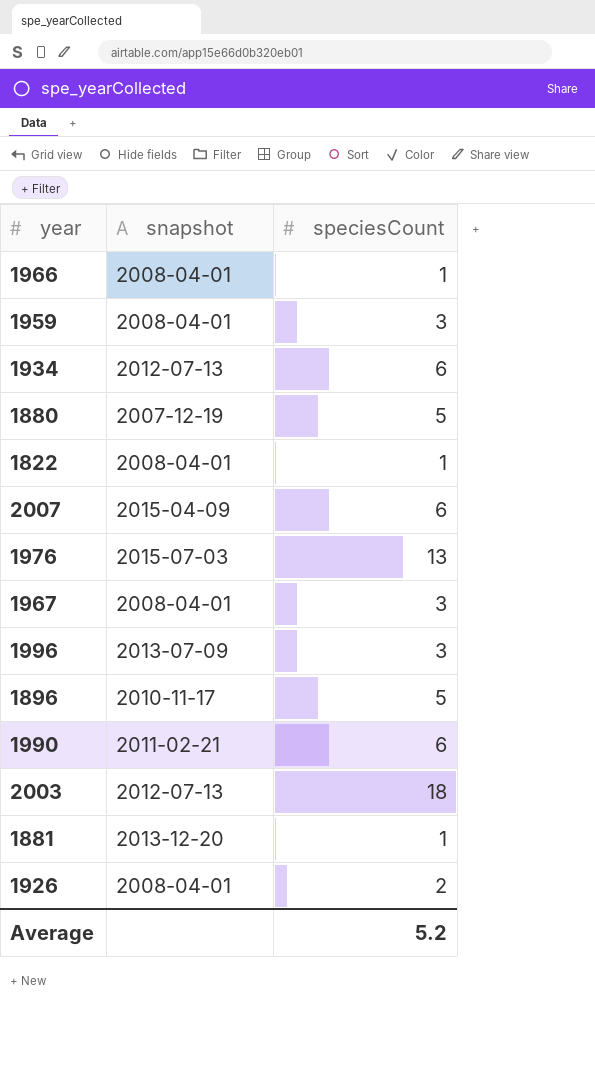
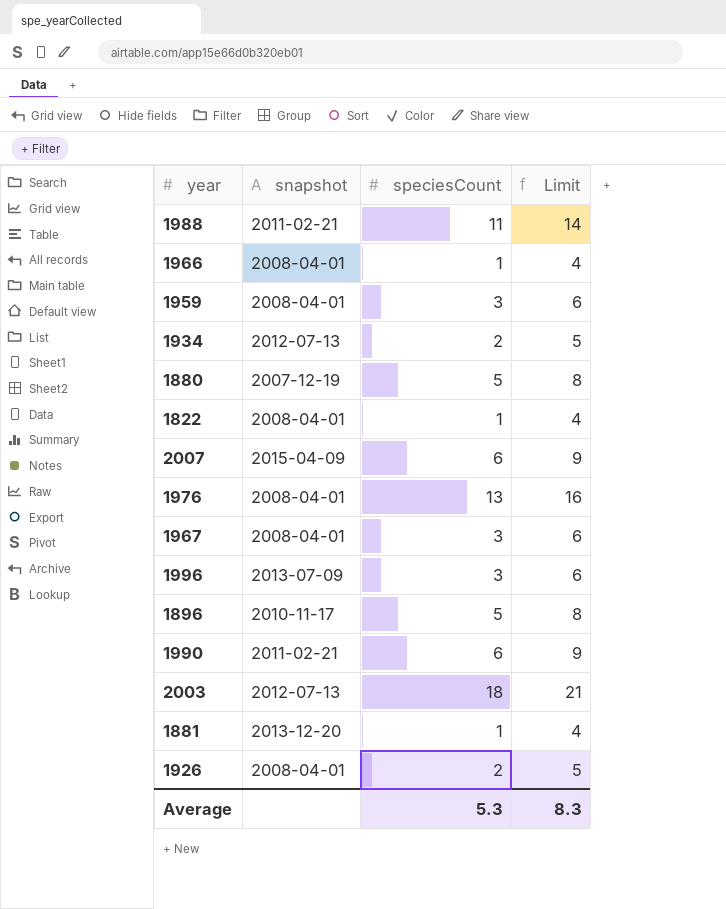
column Limit | formula: none -> [speciesCount] + 3
row 1988: none -> 2011-02-21 | 11 | 14
1934 | speciesCount: 6 -> 2
1976 | snapshot: 2015-07-03 -> 2008-04-01
Average | speciesCount: 5.2 -> 5.3

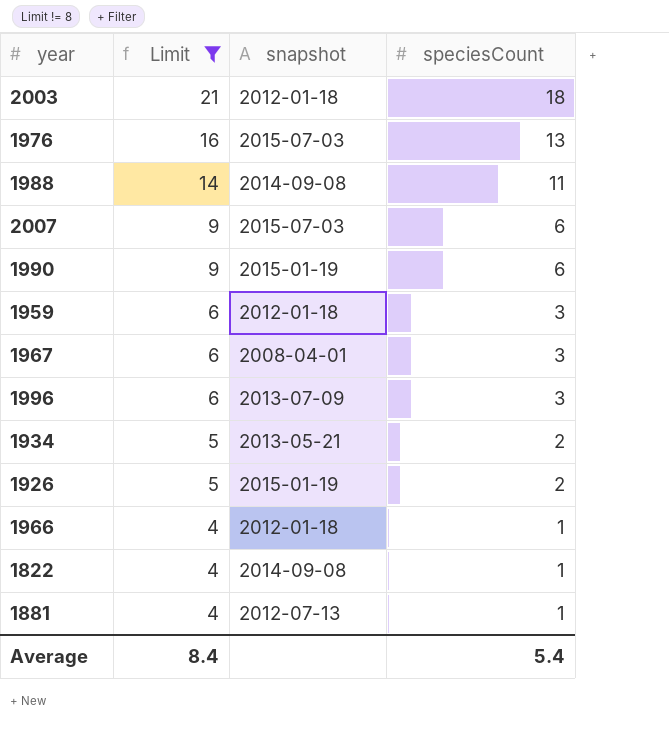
filter: none -> Limit != 8
row order: none -> Limit descending
column Limit | position: 4 -> 2
2003 | snapshot: 2012-07-13 -> 2012-01-18
1976 | snapshot: 2008-04-01 -> 2015-07-03
1988 | snapshot: 2011-02-21 -> 2014-09-08
2007 | snapshot: 2015-04-09 -> 2015-07-03
1990 | snapshot: 2011-02-21 -> 2015-01-19
1959 | snapshot: 2008-04-01 -> 2012-01-18
1934 | snapshot: 2012-07-13 -> 2013-05-21
1926 | snapshot: 2008-04-01 -> 2015-01-19
1966 | snapshot: 2008-04-01 -> 2012-01-18
1822 | snapshot: 2008-04-01 -> 2014-09-08
1881 | snapshot: 2013-12-20 -> 2012-07-13
Average | Limit: 8.3 -> 8.4
Average | speciesCount: 5.3 -> 5.4

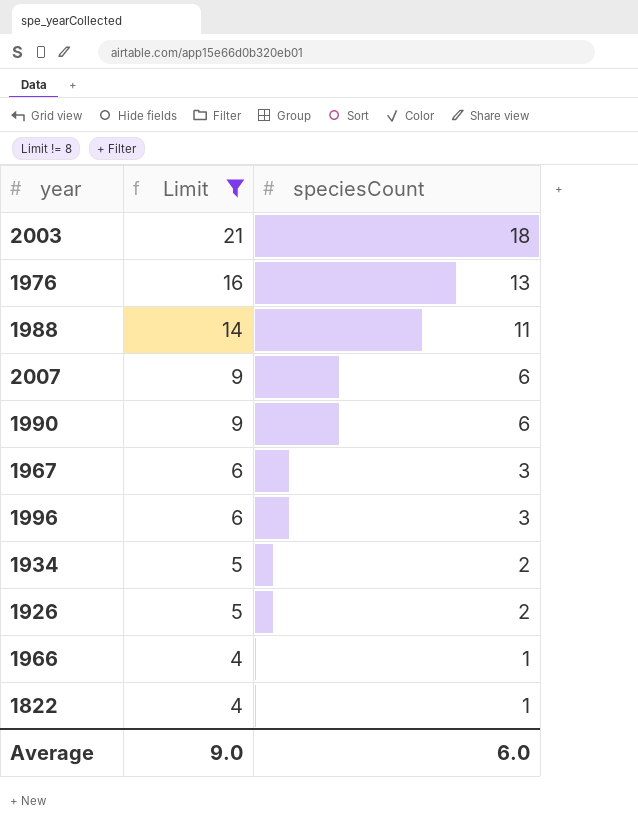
column snapshot | position: 3 -> none
row 1959: 6 | 2012-01-18 | 3 -> none
row 1881: 4 | 2012-07-13 | 1 -> none
Average | Limit: 8.4 -> 9.0
Average | speciesCount: 5.4 -> 6.0

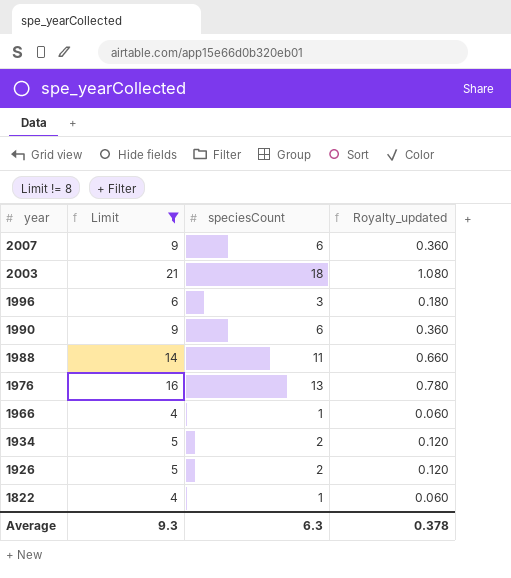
row order: Limit descending -> year descending
column Royalty_updated | formula: none -> [speciesCount] * 0.06
row 1967: 6 | 3 -> none
Average | Limit: 9.0 -> 9.3
Average | speciesCount: 6.0 -> 6.3

